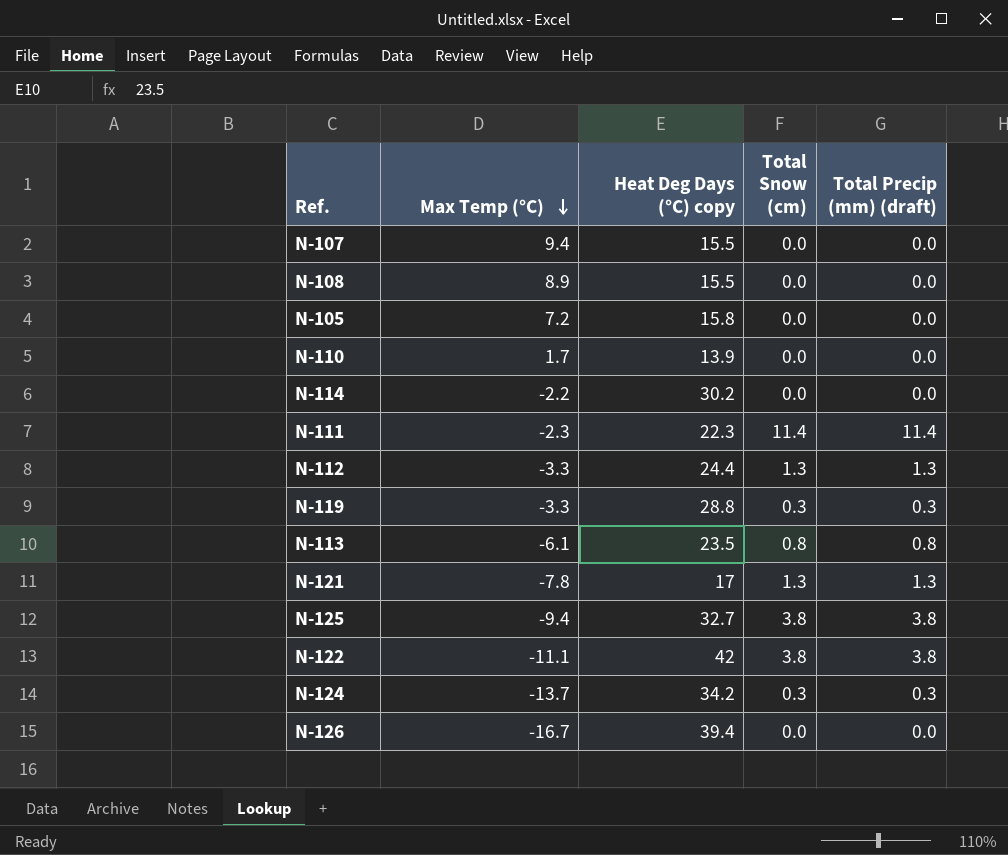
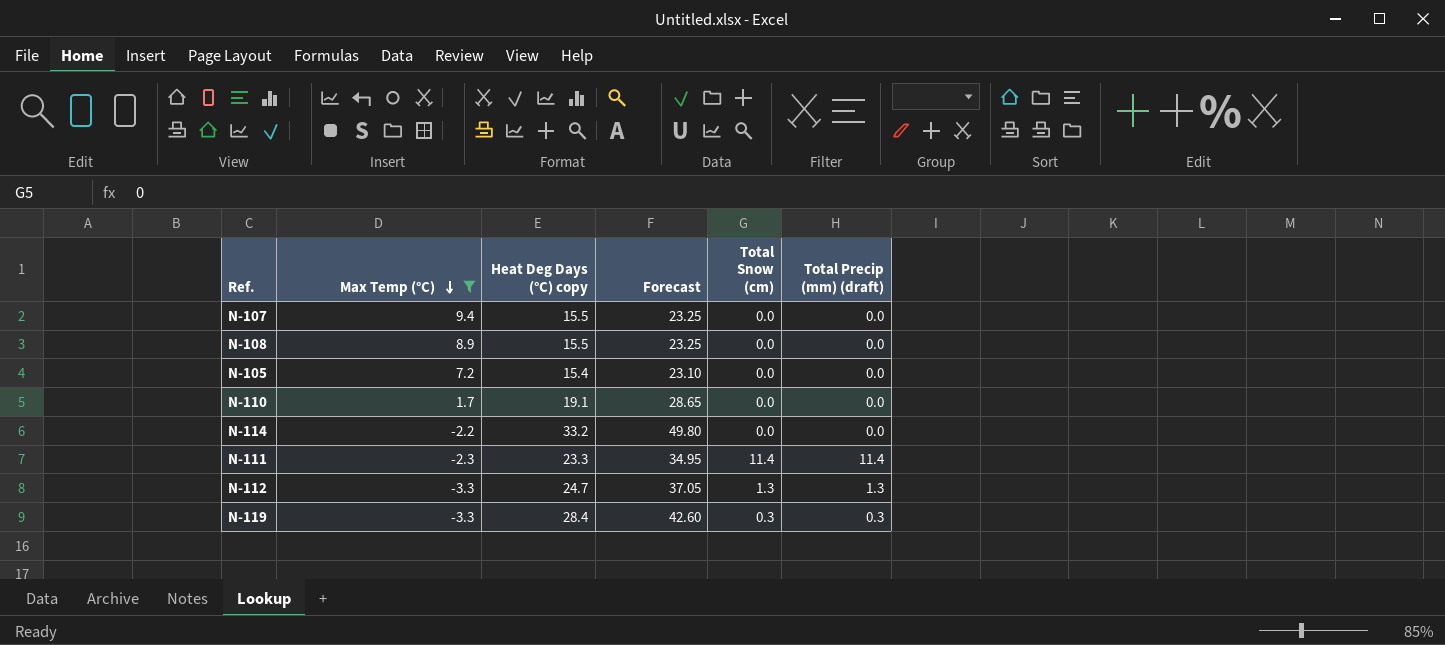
filter: none -> Max Temp (°C) >= -3.3
column Forecast | formula: none -> [Heat Deg Days (°C) copy] * 1.5
N-105 | Heat Deg Days (°C) copy: 15.8 -> 15.4
N-110 | Heat Deg Days (°C) copy: 13.9 -> 19.1
N-114 | Heat Deg Days (°C) copy: 30.2 -> 33.2
N-111 | Heat Deg Days (°C) copy: 22.3 -> 23.3
N-112 | Heat Deg Days (°C) copy: 24.4 -> 24.7
N-119 | Heat Deg Days (°C) copy: 28.8 -> 28.4

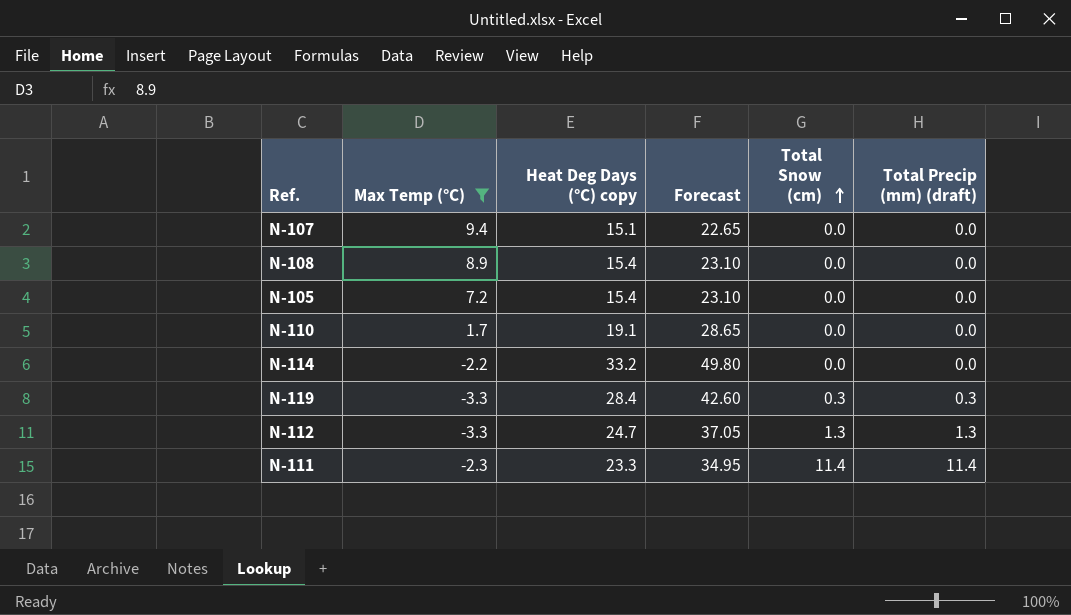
row order: Max Temp (°C) descending -> Total Snow (cm) ascending
N-107 | Heat Deg Days (°C) copy: 15.5 -> 15.1
N-107 | Forecast: 23.25 -> 22.65
N-108 | Heat Deg Days (°C) copy: 15.5 -> 15.4
N-108 | Forecast: 23.25 -> 23.10

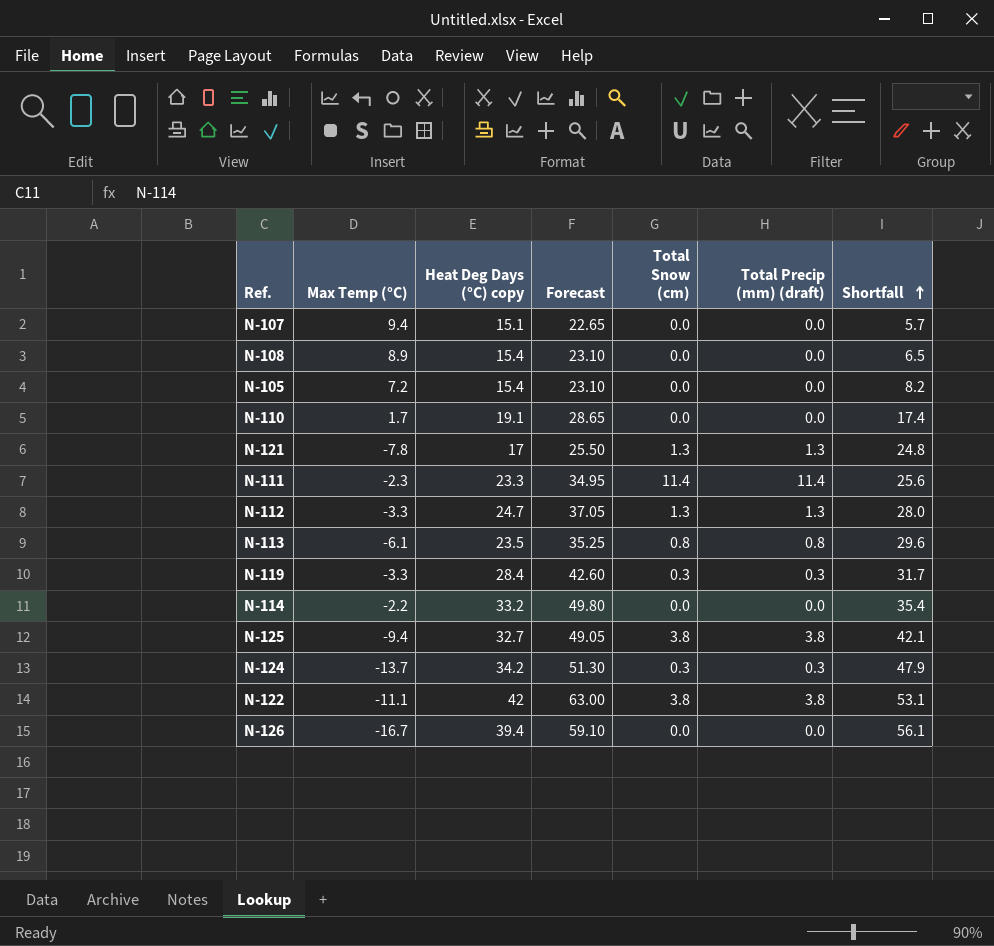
filter: Max Temp (°C) >= -3.3 -> none
row order: Total Snow (cm) ascending -> Shortfall ascending
column Shortfall | formula: none -> [Heat Deg Days (°C) copy] - [Max Temp (°C)]

